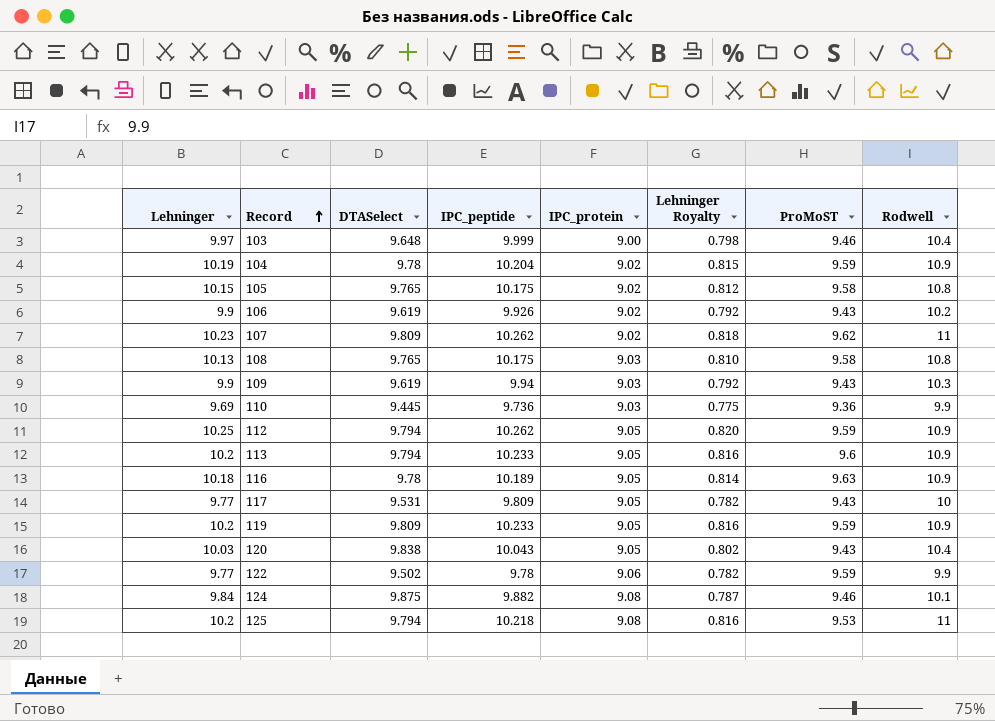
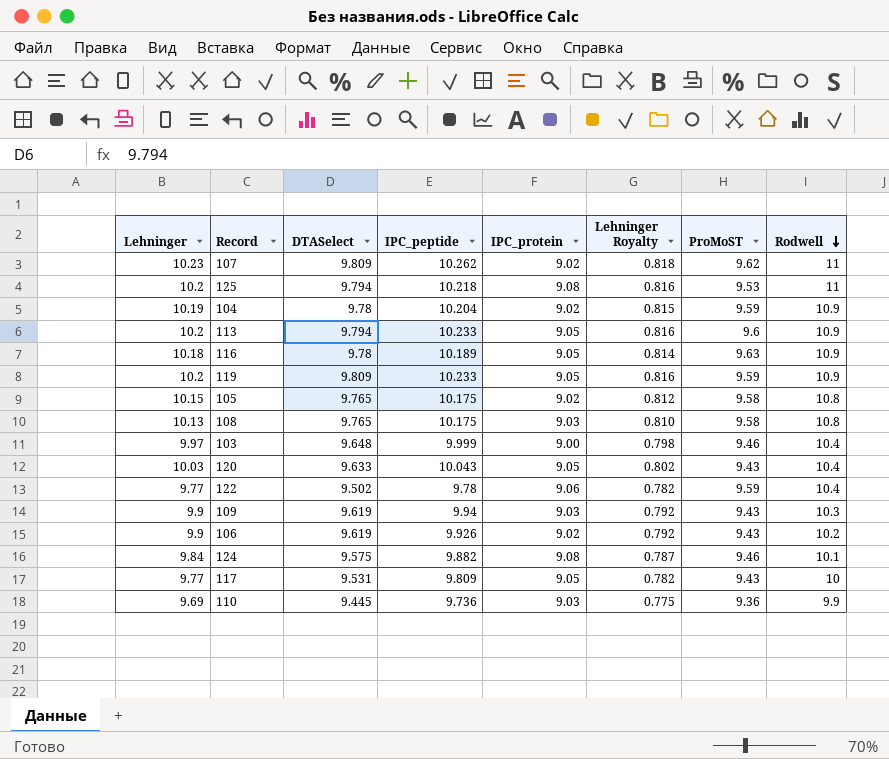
row order: Record ascending -> Rodwell descending
row 112: 10.25 | 9.794 | 10.262 | 9.05 | 0.820 | 9.59 | 10.9 -> none
120 | DTASelect: 9.838 -> 9.633
122 | Rodwell: 9.9 -> 10.4
124 | DTASelect: 9.875 -> 9.575

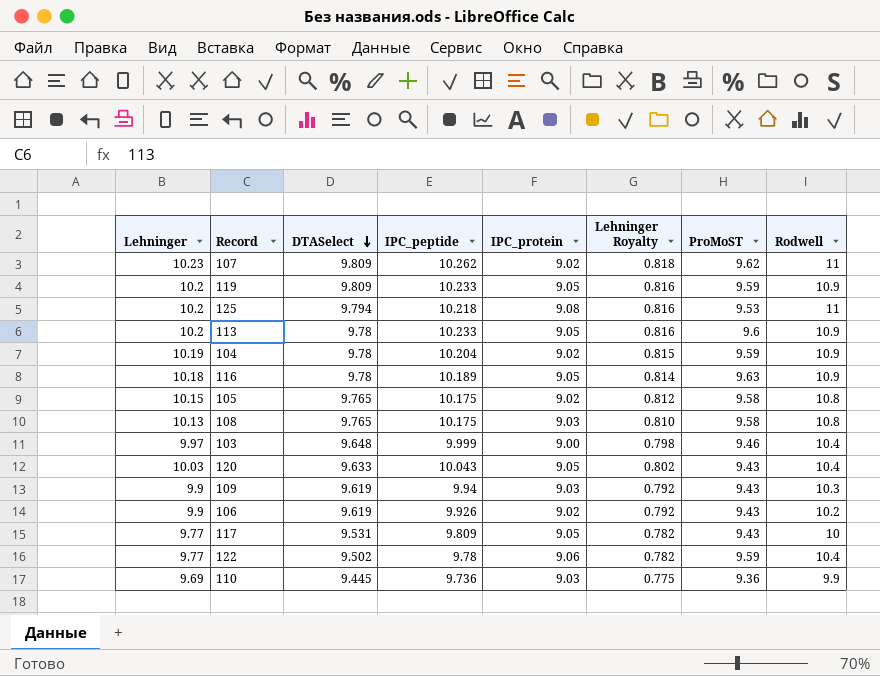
row order: Rodwell descending -> DTASelect descending
row 124: 9.84 | 9.575 | 9.882 | 9.08 | 0.787 | 9.46 | 10.1 -> none
113 | DTASelect: 9.794 -> 9.78

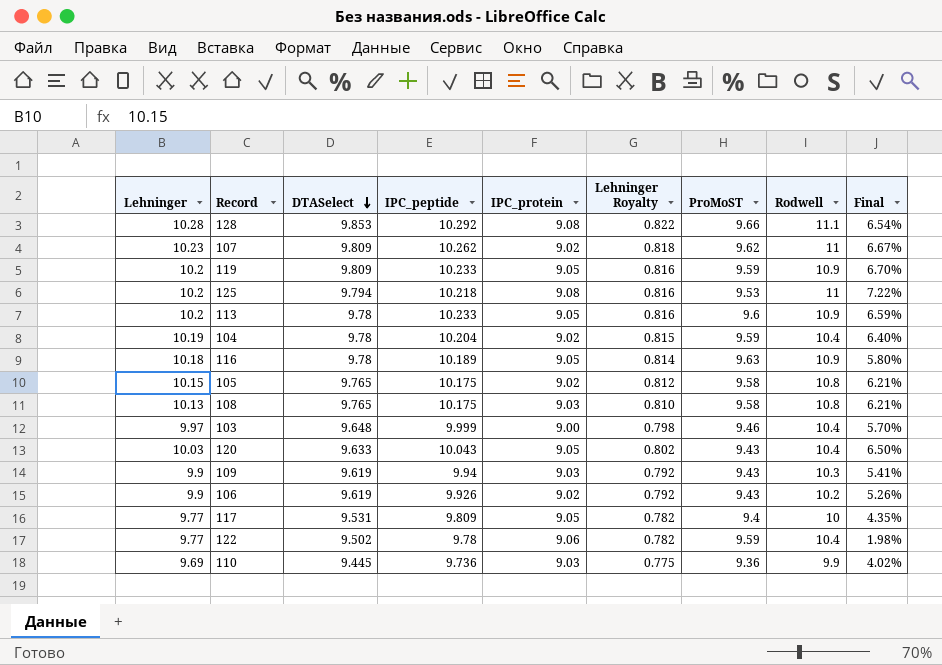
column Final | formula: none -> ([IPC_peptide] - [ProMoST]) / [ProMoST]
row 128: none -> 10.28 | 9.853 | 10.292 | 9.08 | 0.822 | 9.66 | 11.1 | 6.54%
104 | Rodwell: 10.9 -> 10.4
117 | ProMoST: 9.43 -> 9.4

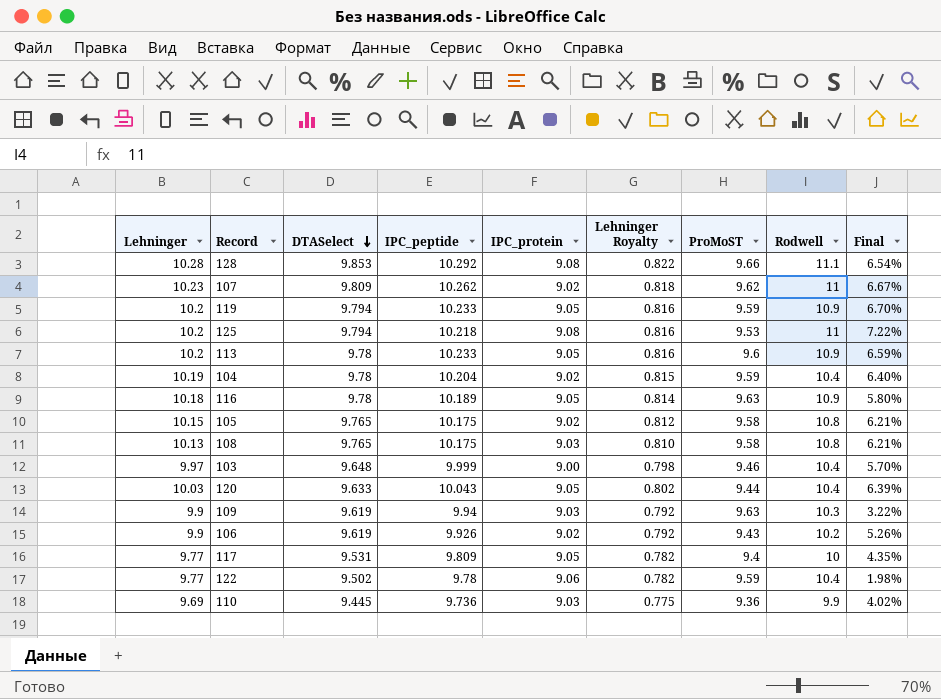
119 | DTASelect: 9.809 -> 9.794
120 | ProMoST: 9.43 -> 9.44
120 | Final: 6.50% -> 6.39%
109 | ProMoST: 9.43 -> 9.63
109 | Final: 5.41% -> 3.22%

